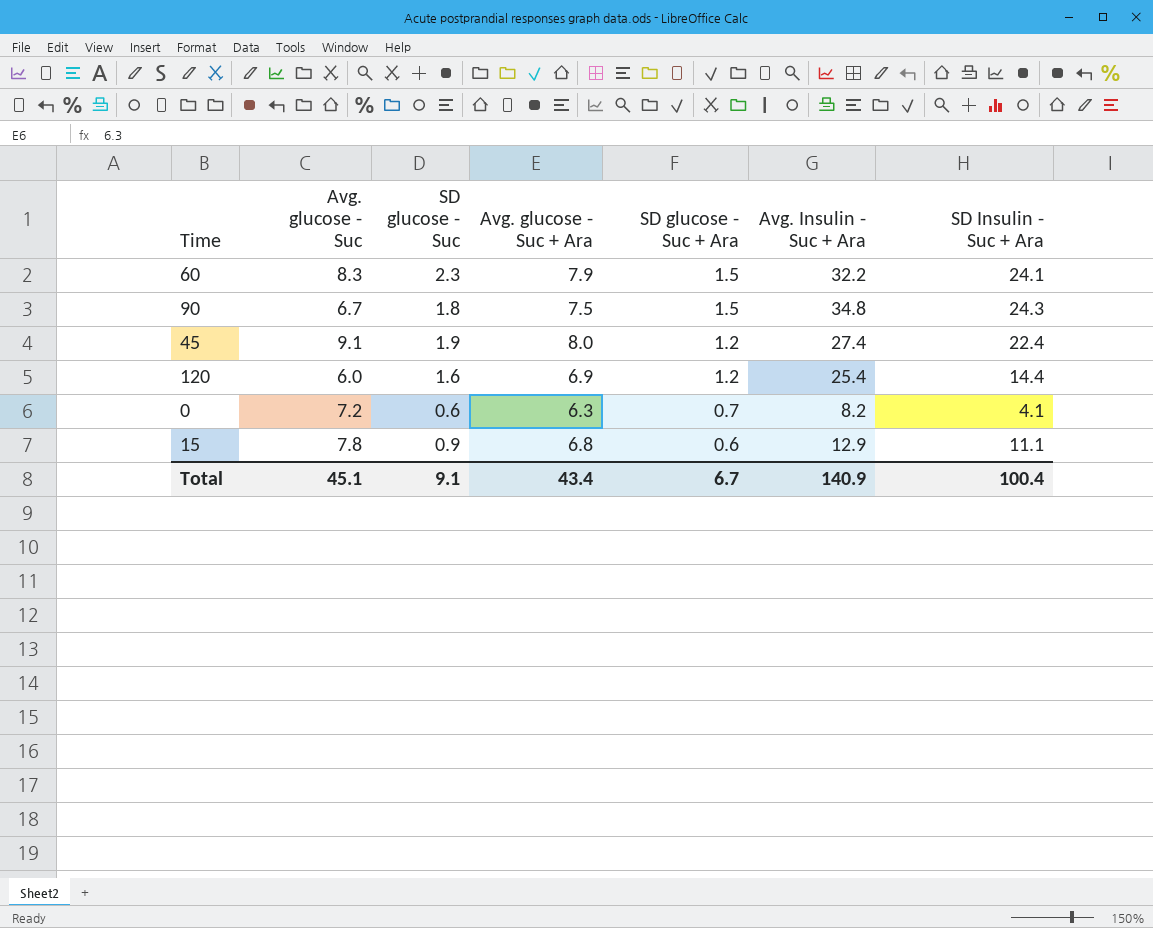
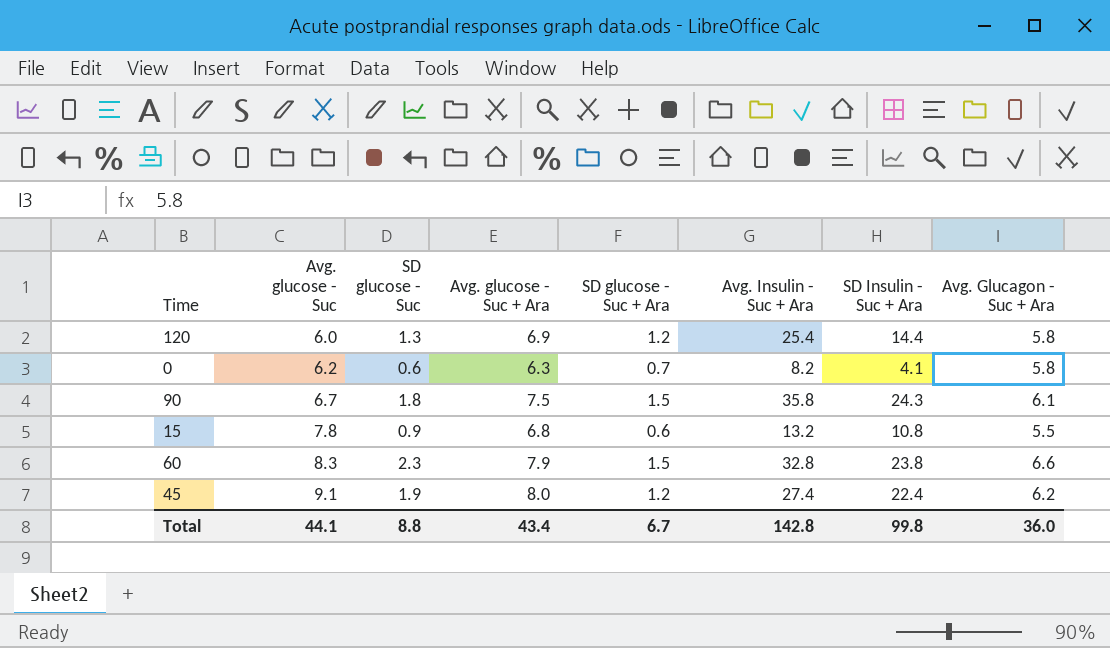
row order: SD glucose - Suc + Ara descending -> Avg. glucose - Suc ascending
column Avg. Glucagon - Suc + Ara | position: none -> 8
120 | SD glucose - Suc: 1.6 -> 1.3
0 | Avg. glucose - Suc: 7.2 -> 6.2
90 | Avg. Insulin - Suc + Ara: 34.8 -> 35.8
15 | Avg. Insulin - Suc + Ara: 12.9 -> 13.2
15 | SD Insulin - Suc + Ara: 11.1 -> 10.8
60 | Avg. Insulin - Suc + Ara: 32.2 -> 32.8
60 | SD Insulin - Suc + Ara: 24.1 -> 23.8
Total | Avg. glucose - Suc: 45.1 -> 44.1
Total | SD glucose - Suc: 9.1 -> 8.8
Total | Avg. Insulin - Suc + Ara: 140.9 -> 142.8
Total | SD Insulin - Suc + Ara: 100.4 -> 99.8

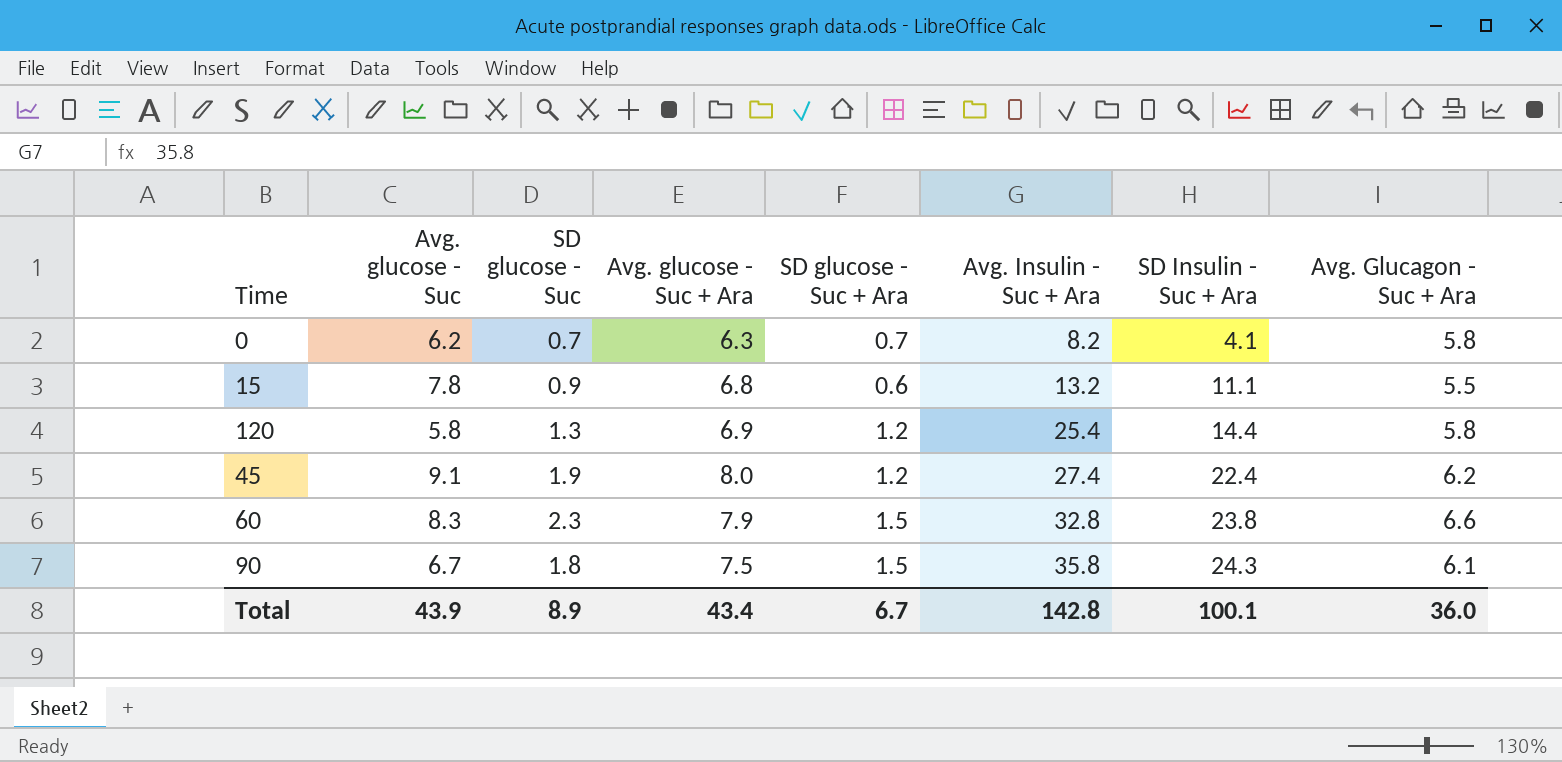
row order: Avg. glucose - Suc ascending -> Avg. Insulin - Suc + Ara ascending
0 | SD glucose - Suc: 0.6 -> 0.7
15 | SD Insulin - Suc + Ara: 10.8 -> 11.1
120 | Avg. glucose - Suc: 6.0 -> 5.8
Total | Avg. glucose - Suc: 44.1 -> 43.9
Total | SD glucose - Suc: 8.8 -> 8.9
Total | SD Insulin - Suc + Ara: 99.8 -> 100.1

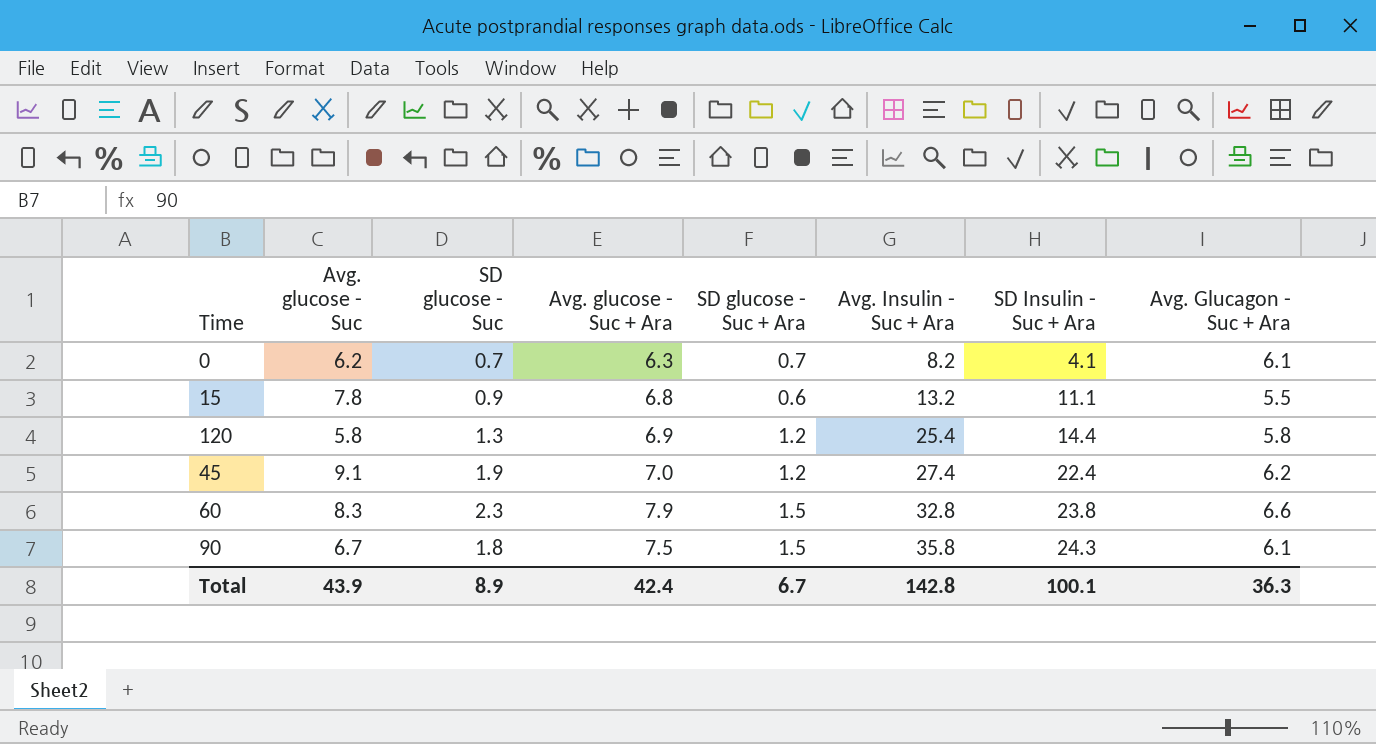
0 | Avg. Glucagon - Suc + Ara: 5.8 -> 6.1
45 | Avg. glucose - Suc + Ara: 8.0 -> 7.0
Total | Avg. glucose - Suc + Ara: 43.4 -> 42.4
Total | Avg. Glucagon - Suc + Ara: 36.0 -> 36.3

